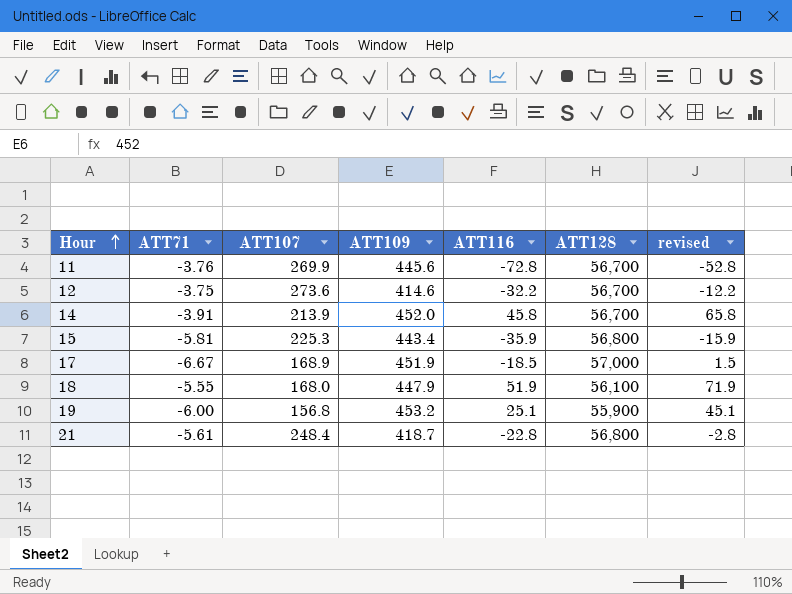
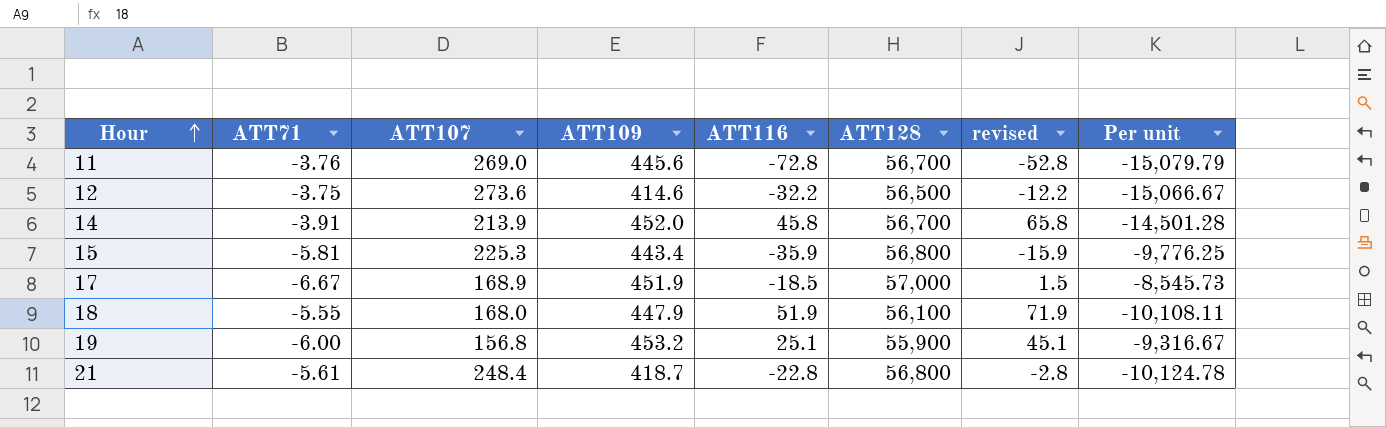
column Per unit | formula: none -> [ATT128] / [ATT71]
11 | ATT107: 269.9 -> 269.0
12 | ATT128: 56,700 -> 56,500

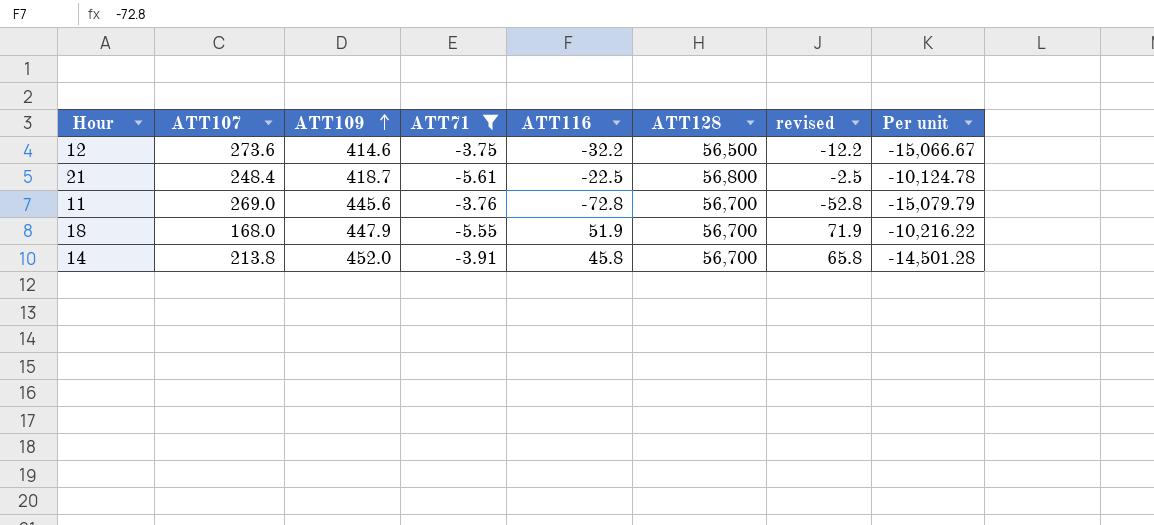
filter: none -> ATT71 >= -5.61
row order: Hour ascending -> ATT109 ascending
column ATT71 | position: 2 -> 4
21 | ATT116: -22.8 -> -22.5
21 | revised: -2.8 -> -2.5
18 | ATT128: 56,100 -> 56,700
18 | Per unit: -10,108.11 -> -10,216.22
14 | ATT107: 213.9 -> 213.8

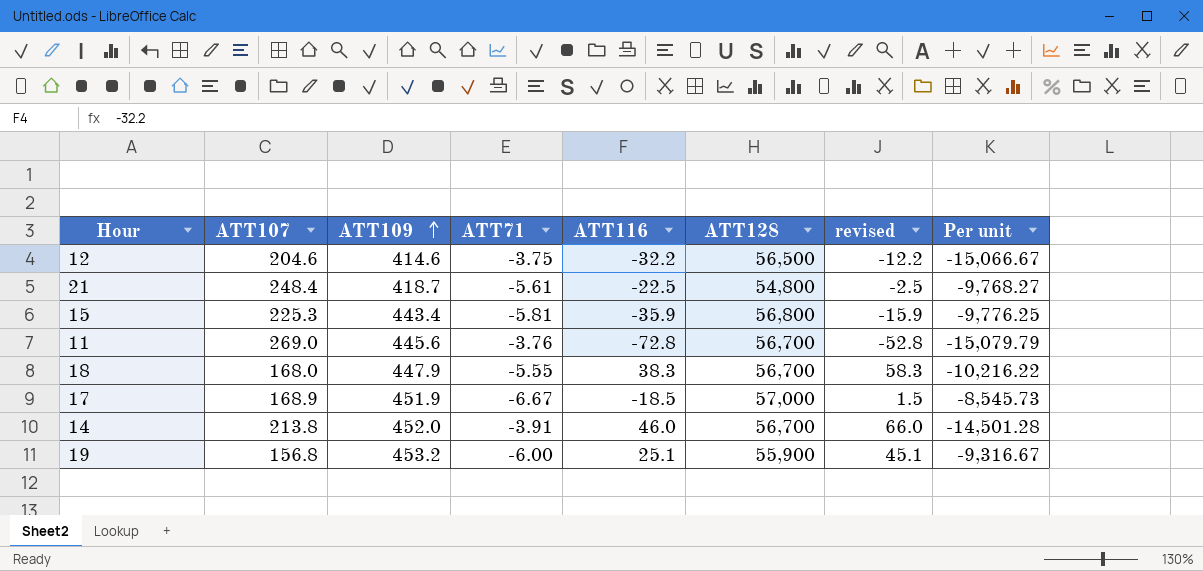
filter: ATT71 >= -5.61 -> none
12 | ATT107: 273.6 -> 204.6
21 | ATT128: 56,800 -> 54,800
21 | Per unit: -10,124.78 -> -9,768.27
18 | ATT116: 51.9 -> 38.3
18 | revised: 71.9 -> 58.3
14 | ATT116: 45.8 -> 46.0
14 | revised: 65.8 -> 66.0

